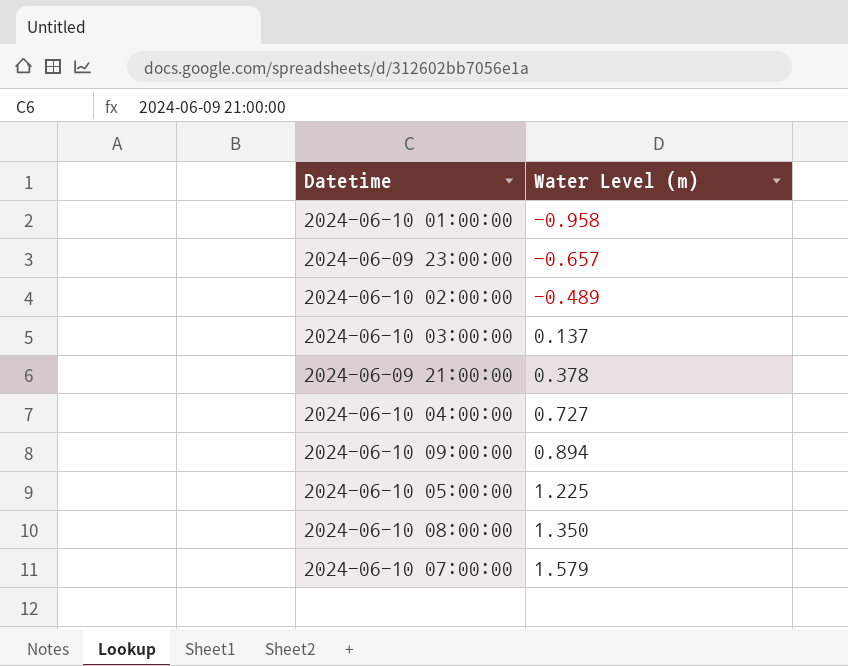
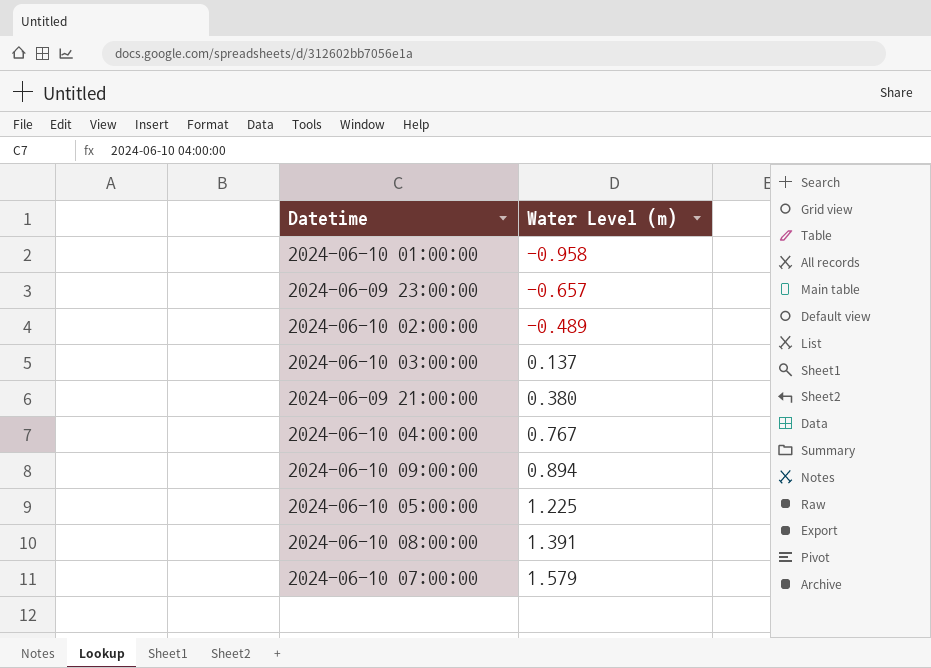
2024-06-09 21:00:00 | Water Level (m): 0.378 -> 0.380
2024-06-10 04:00:00 | Water Level (m): 0.727 -> 0.767
2024-06-10 08:00:00 | Water Level (m): 1.350 -> 1.391

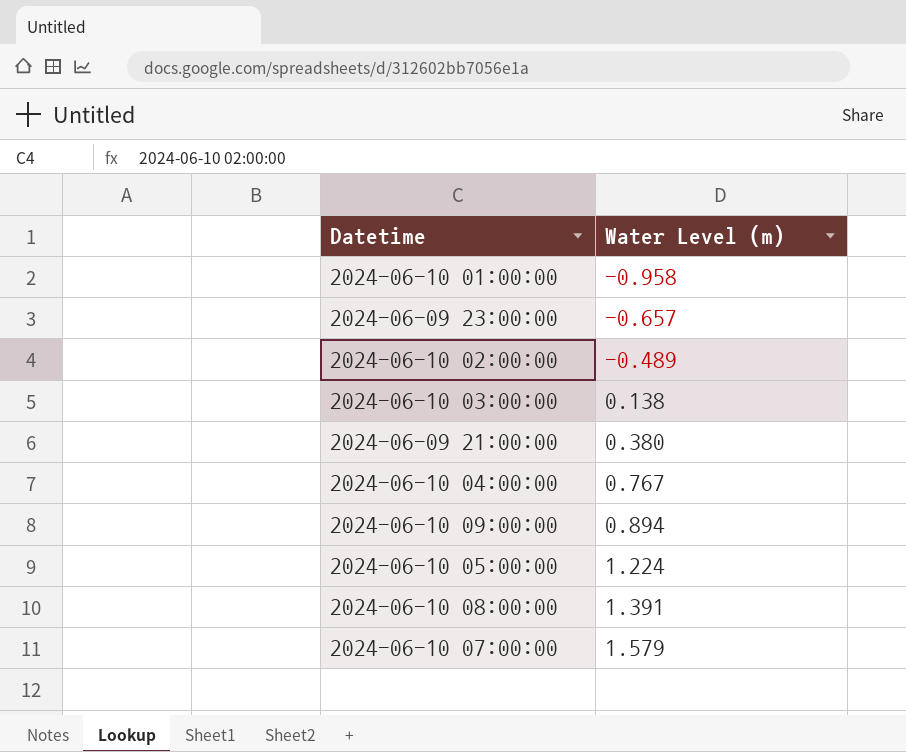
2024-06-10 03:00:00 | Water Level (m): 0.137 -> 0.138
2024-06-10 05:00:00 | Water Level (m): 1.225 -> 1.224

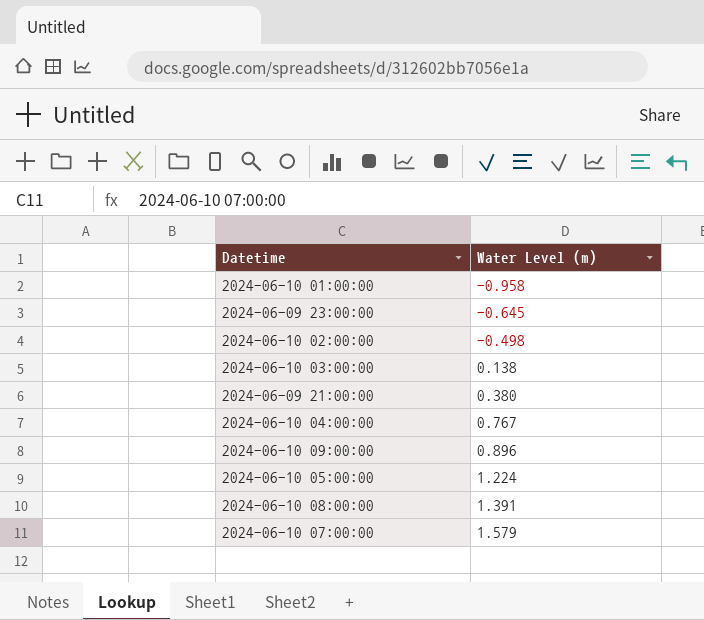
2024-06-09 23:00:00 | Water Level (m): -0.657 -> -0.645
2024-06-10 02:00:00 | Water Level (m): -0.489 -> -0.498
2024-06-10 09:00:00 | Water Level (m): 0.894 -> 0.896

